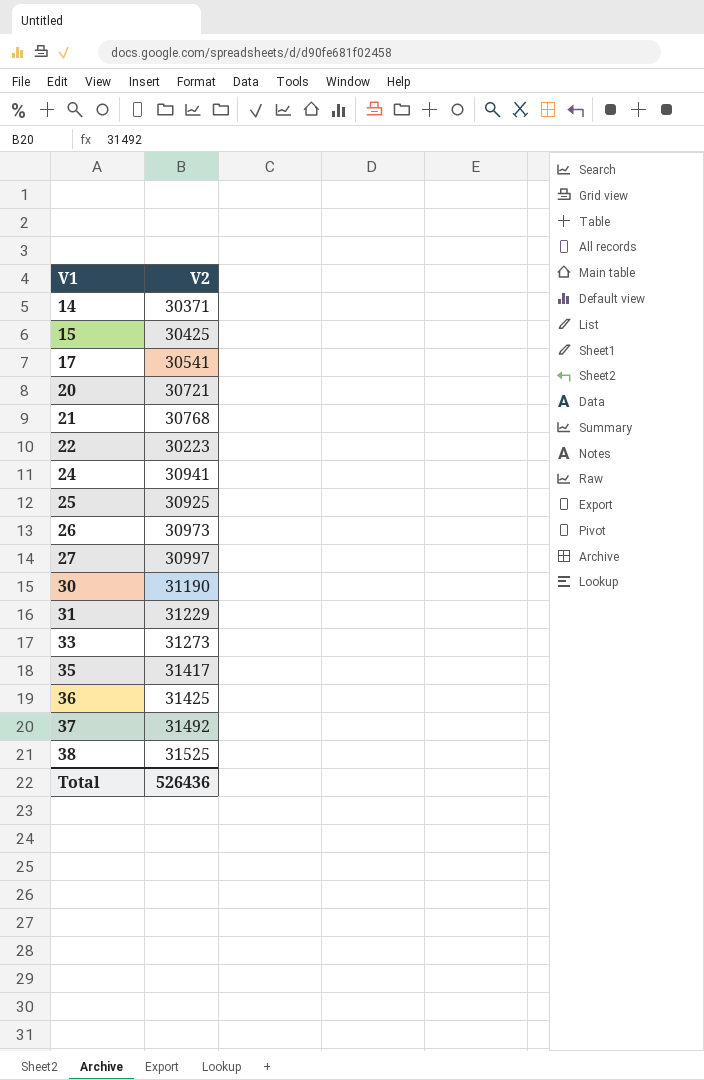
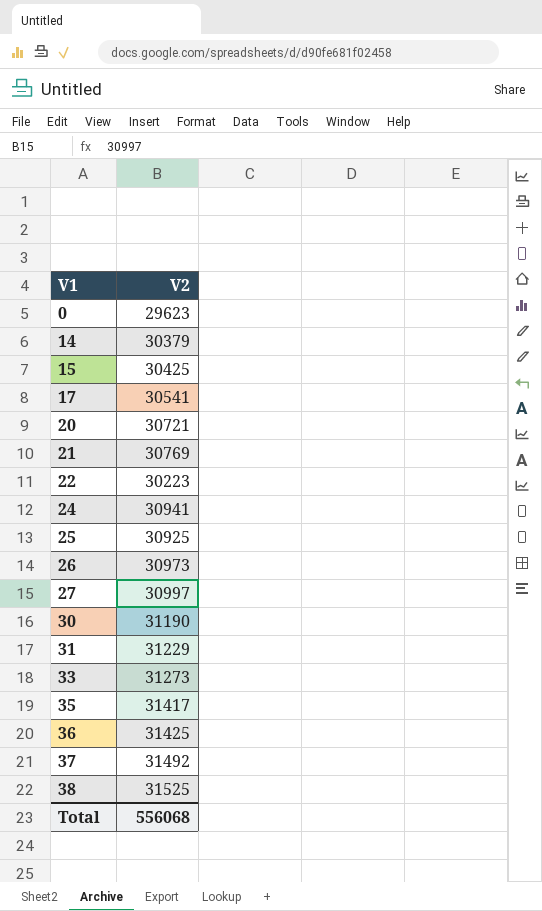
row 0: none -> 29623
14 | V2: 30371 -> 30379
21 | V2: 30768 -> 30769
Total | V2: 526436 -> 556068

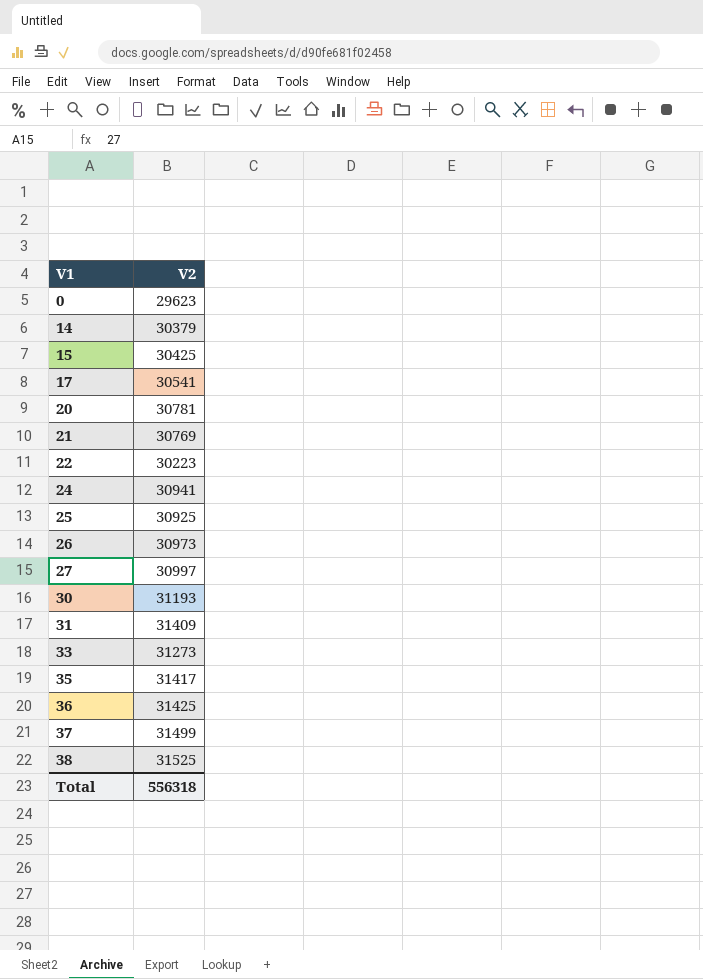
20 | V2: 30721 -> 30781
30 | V2: 31190 -> 31193
31 | V2: 31229 -> 31409
37 | V2: 31492 -> 31499
Total | V2: 556068 -> 556318

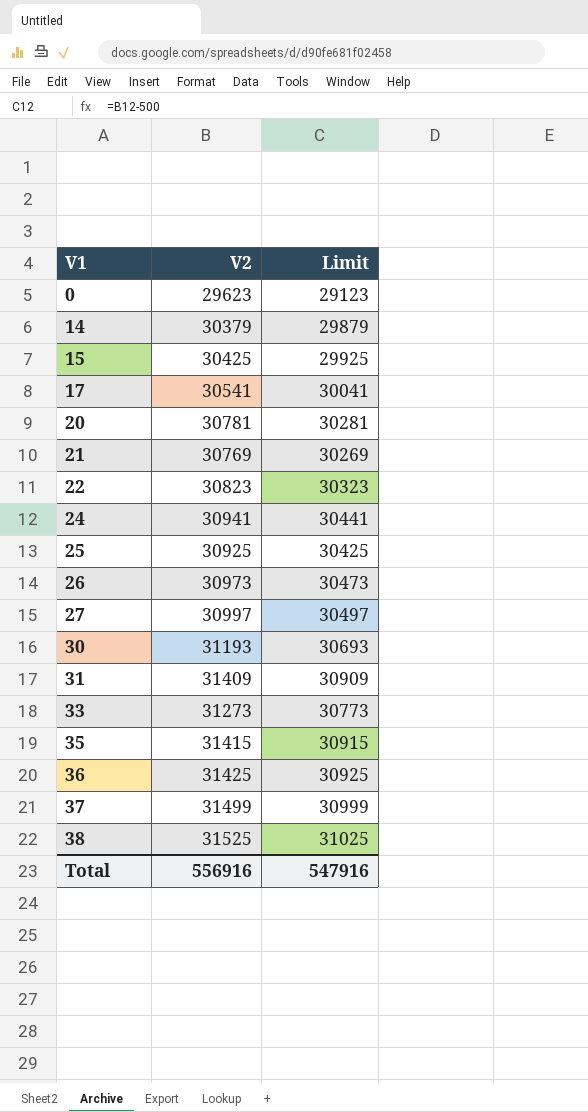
column Limit | formula: none -> [V2] - 500
22 | V2: 30223 -> 30823
35 | V2: 31417 -> 31415
Total | V2: 556318 -> 556916

